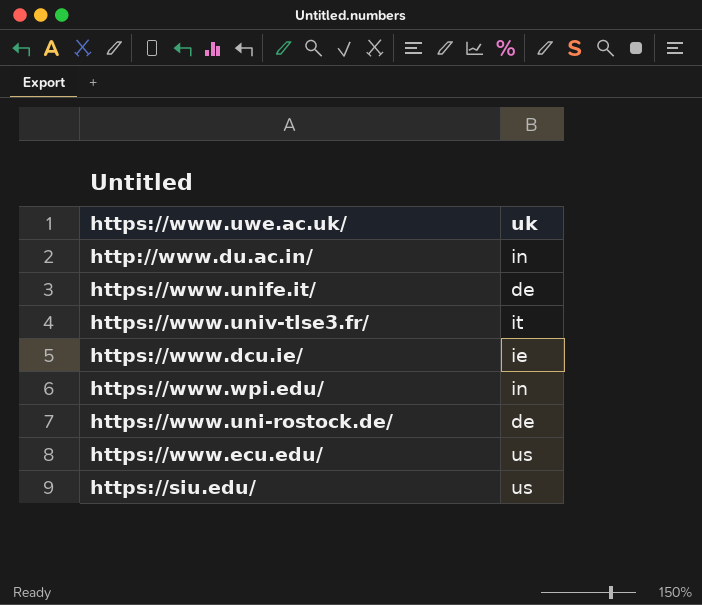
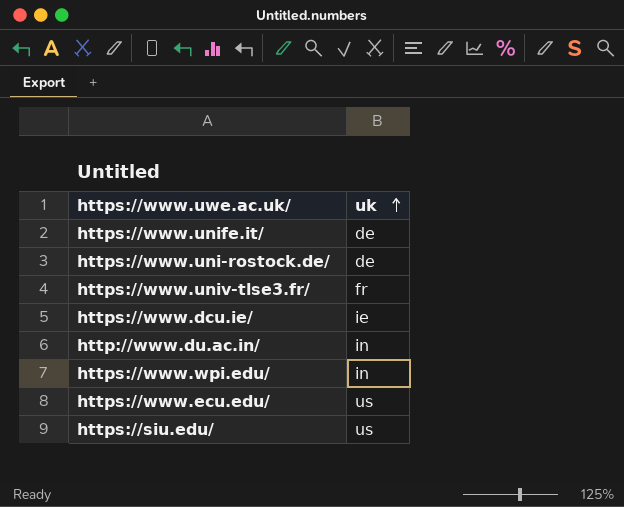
row order: none -> uk ascending
https://www.univ-tlse3.fr/ | uk: it -> fr

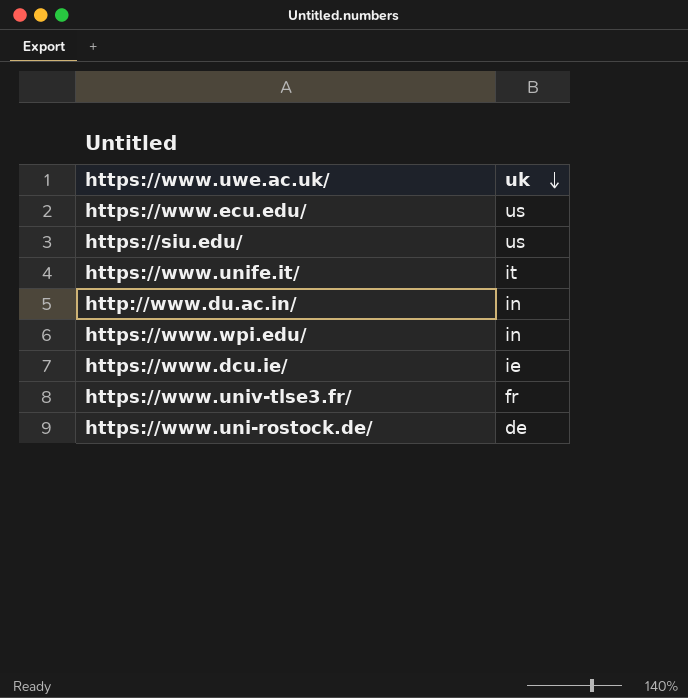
row order: uk ascending -> uk descending
https://www.unife.it/ | uk: de -> it

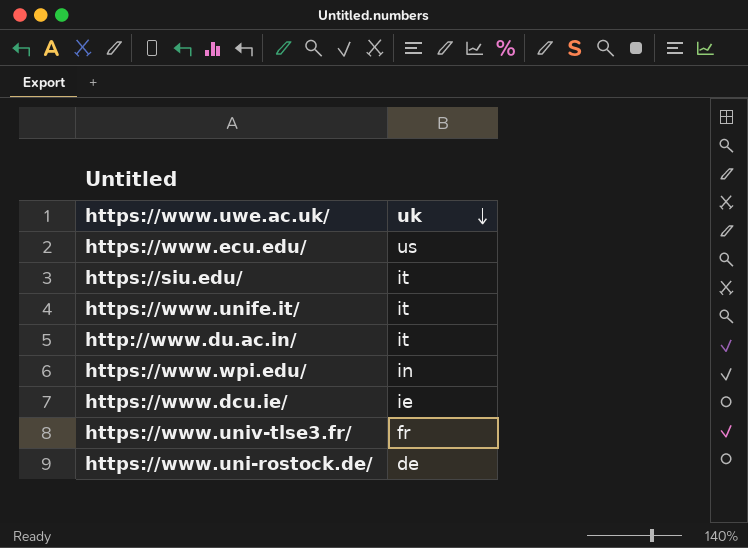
https://siu.edu/ | uk: us -> it
http://www.du.ac.in/ | uk: in -> it

